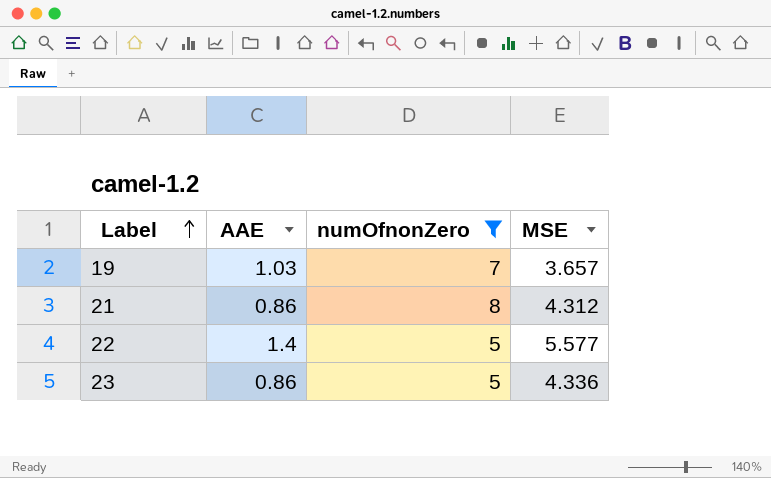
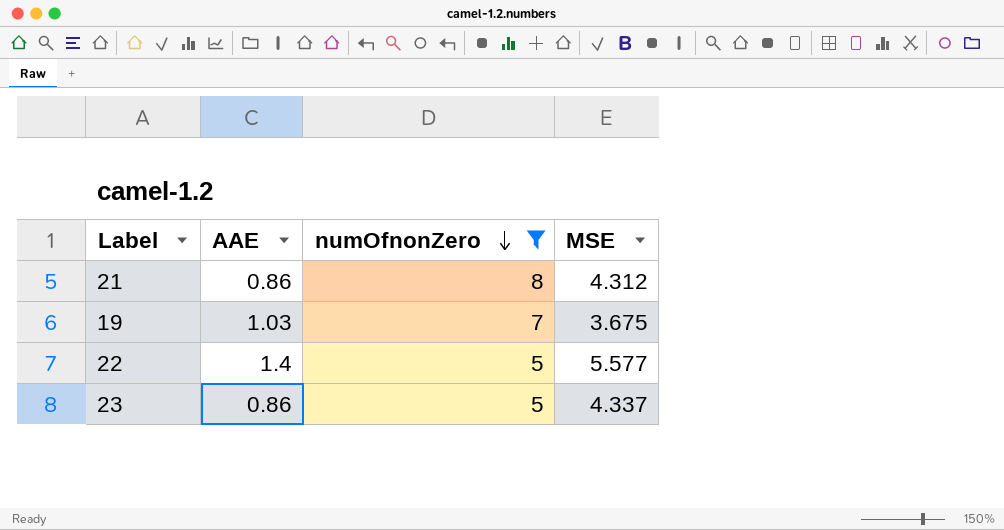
row order: Label ascending -> numOfnonZero descending
19 | MSE: 3.657 -> 3.675
23 | MSE: 4.336 -> 4.337

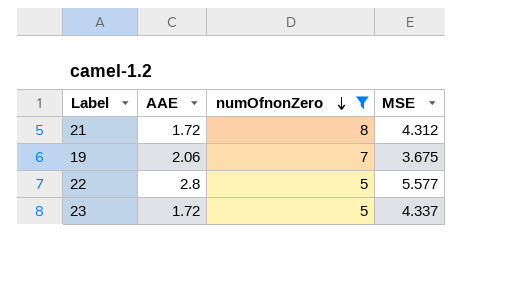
21 | AAE: 0.86 -> 1.72
19 | AAE: 1.03 -> 2.06
22 | AAE: 1.4 -> 2.8
23 | AAE: 0.86 -> 1.72

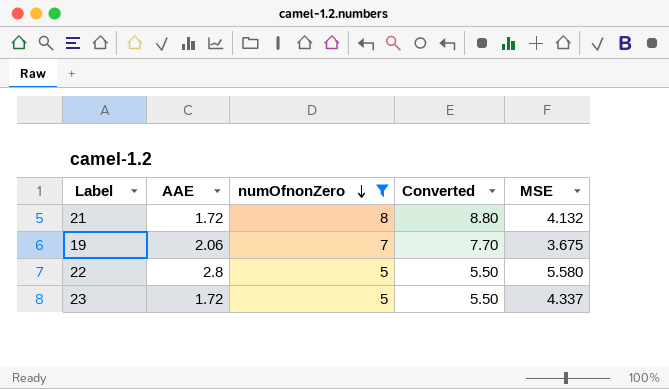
column Converted | formula: none -> [numOfnonZero] * 1.1
21 | MSE: 4.312 -> 4.132
22 | MSE: 5.577 -> 5.580

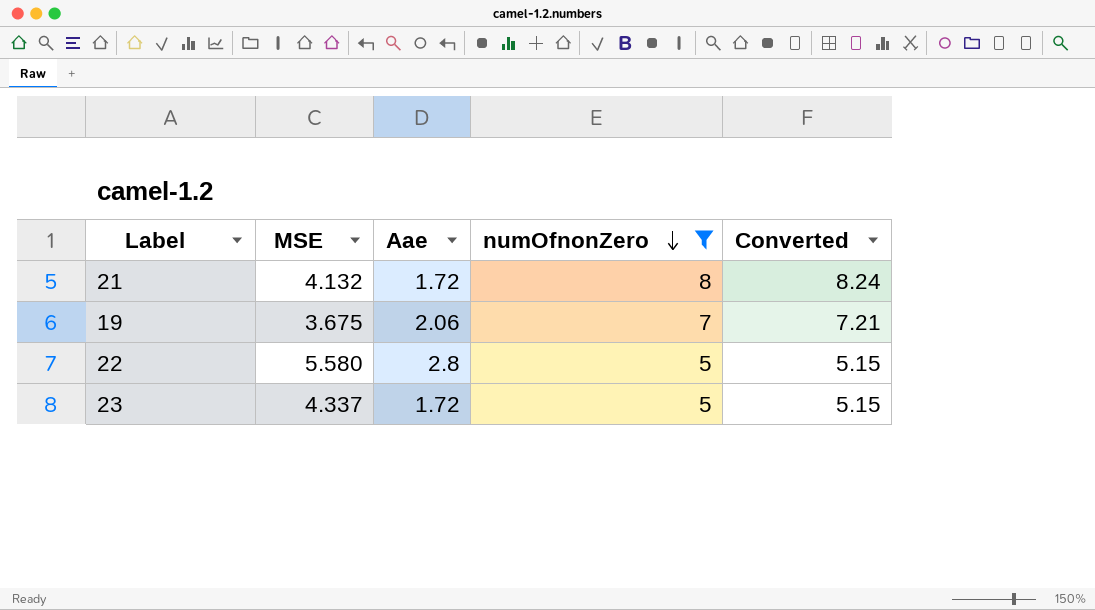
column MSE | position: 5 -> 2
column name: AAE -> Aae
column Converted | formula: [numOfnonZero] * 1.1 -> [numOfnonZero] * 1.03

